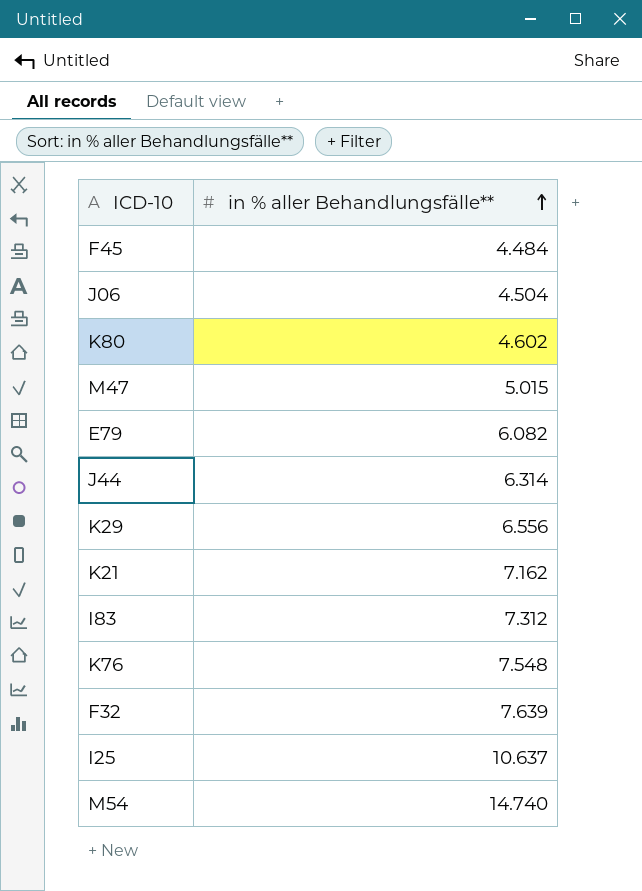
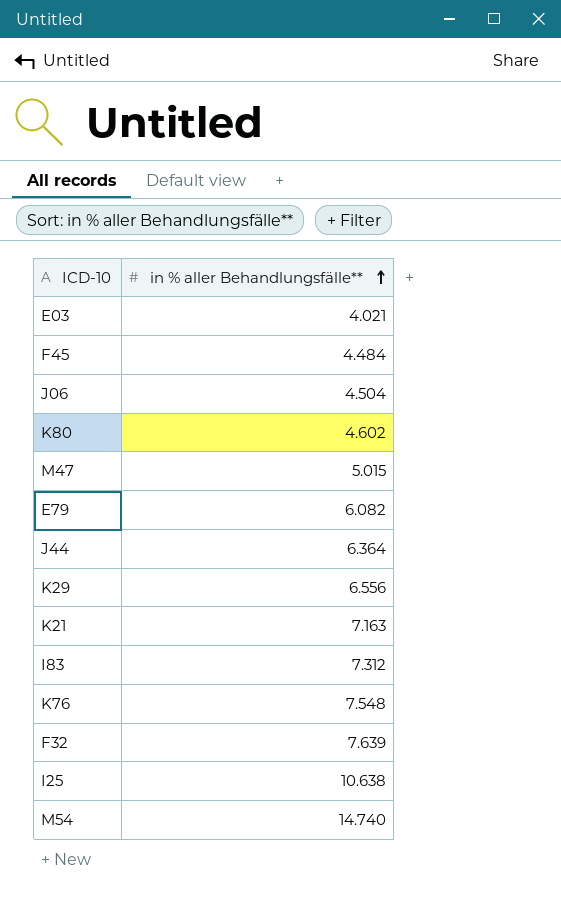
row E03: none -> 4.021
J44 | in % aller Behandlungsfälle**: 6.314 -> 6.364
K21 | in % aller Behandlungsfälle**: 7.162 -> 7.163
I25 | in % aller Behandlungsfälle**: 10.637 -> 10.638

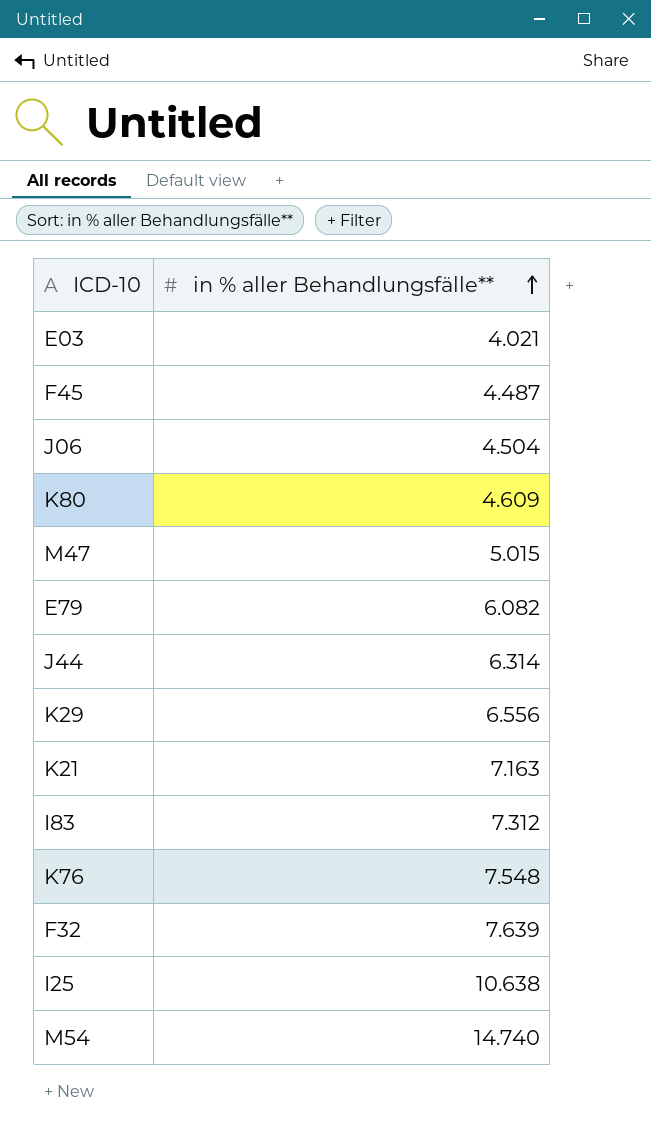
F45 | in % aller Behandlungsfälle**: 4.484 -> 4.487
K80 | in % aller Behandlungsfälle**: 4.602 -> 4.609
J44 | in % aller Behandlungsfälle**: 6.364 -> 6.314

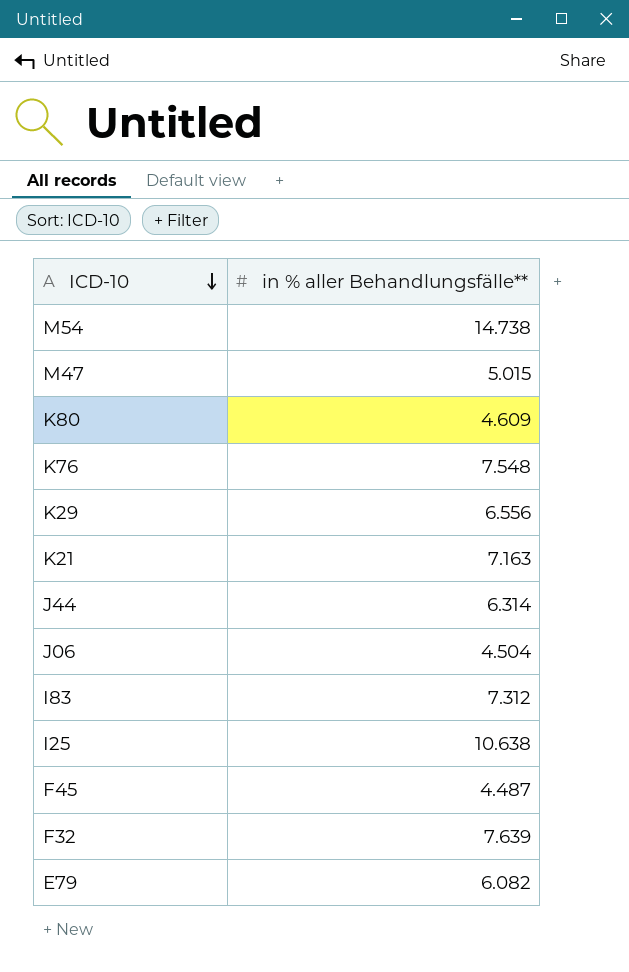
row order: in % aller Behandlungsfälle** ascending -> ICD-10 descending
row E03: 4.021 -> none
M54 | in % aller Behandlungsfälle**: 14.740 -> 14.738

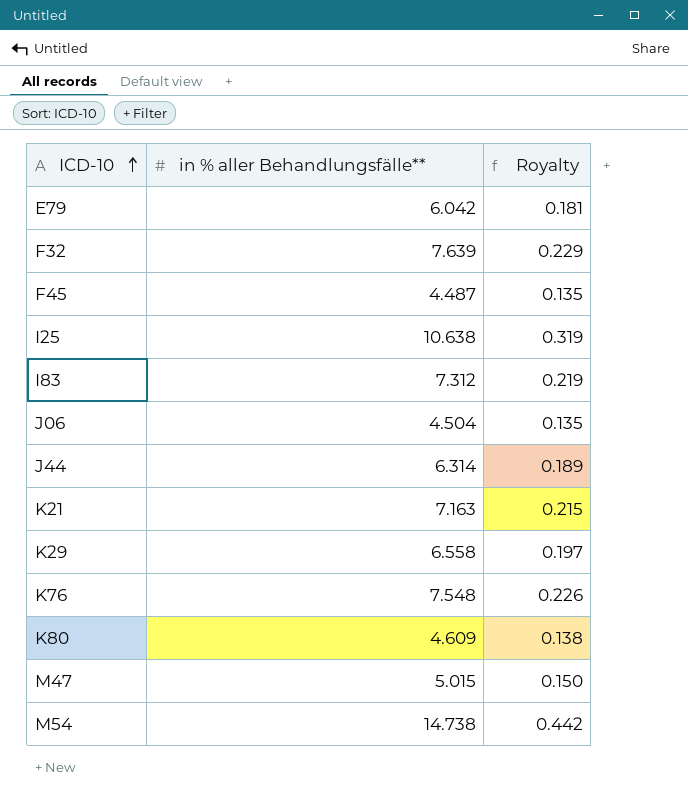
row order: ICD-10 descending -> ICD-10 ascending
column Royalty | formula: none -> [in % aller Behandlungsfälle**] * 0.03
E79 | in % aller Behandlungsfälle**: 6.082 -> 6.042
K29 | in % aller Behandlungsfälle**: 6.556 -> 6.558

